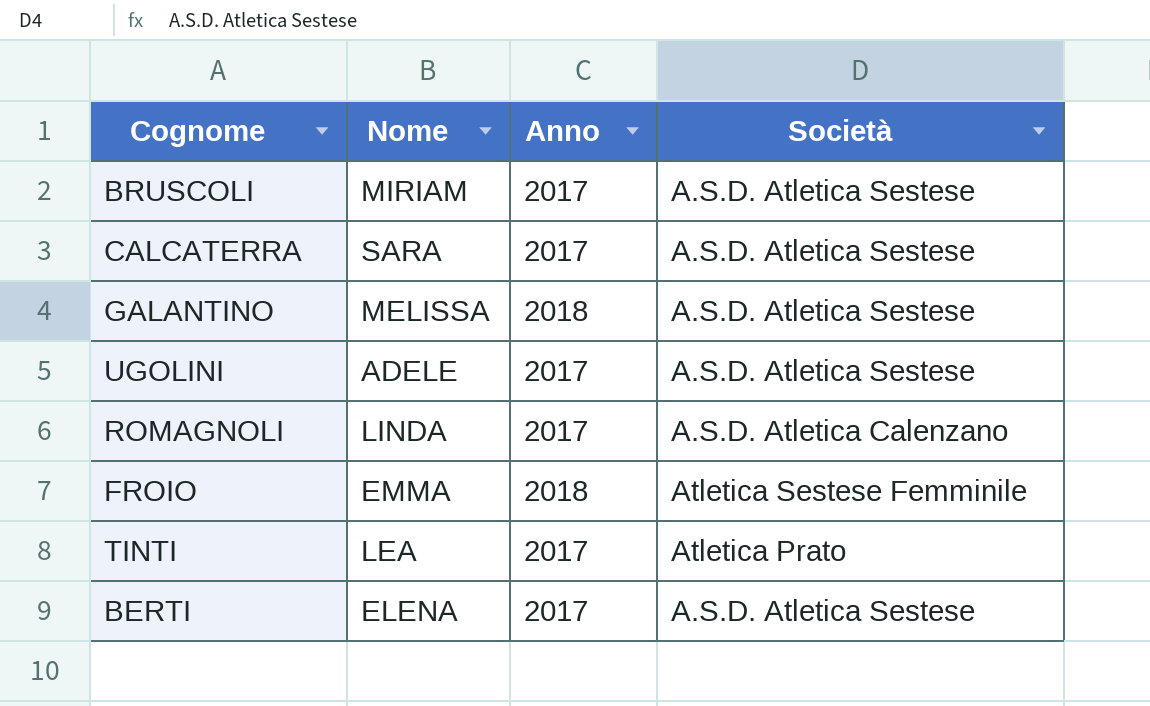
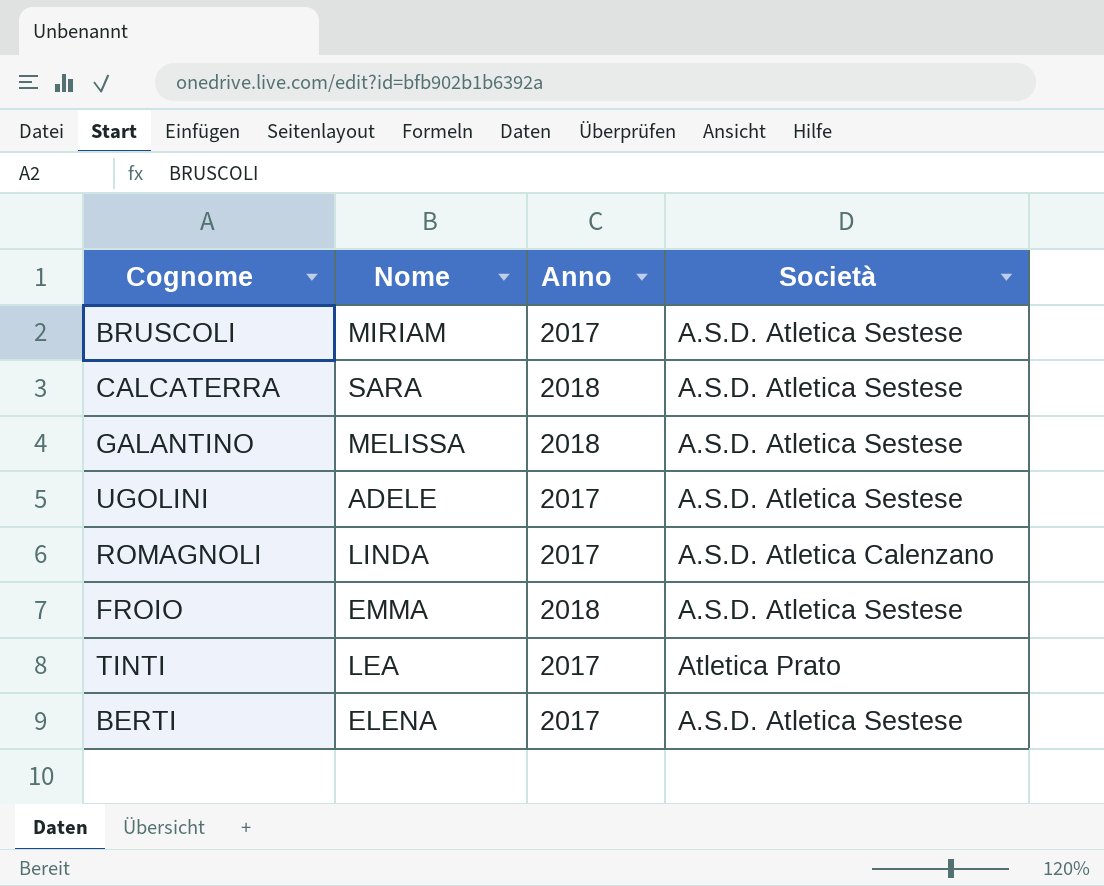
CALCATERRA | Anno: 2017 -> 2018
FROIO | Società: Atletica Sestese Femminile -> A.S.D. Atletica Sestese

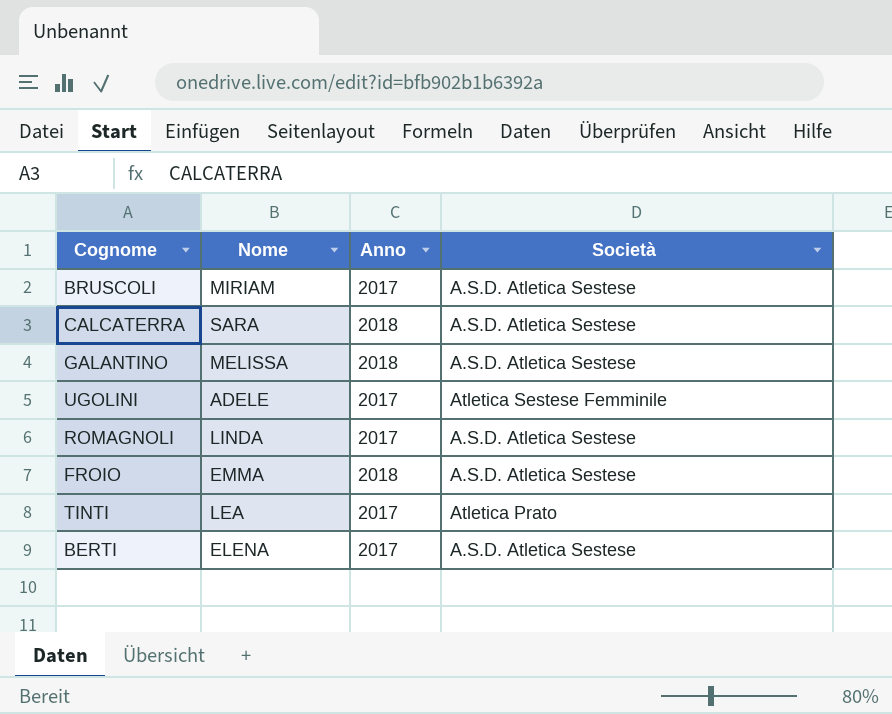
UGOLINI | Società: A.S.D. Atletica Sestese -> Atletica Sestese Femminile
ROMAGNOLI | Società: A.S.D. Atletica Calenzano -> A.S.D. Atletica Sestese

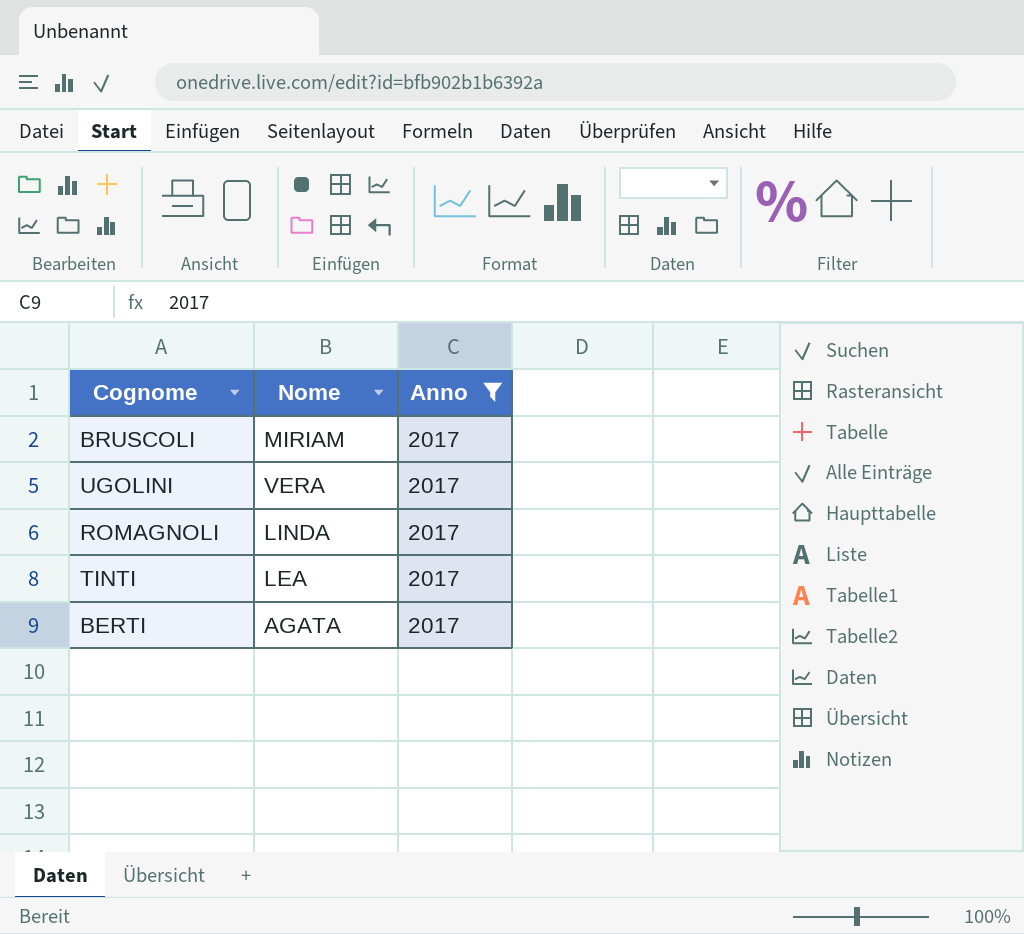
filter: none -> Anno = 2017
column Società | position: 4 -> none
UGOLINI | Nome: ADELE -> VERA
BERTI | Nome: ELENA -> AGATA

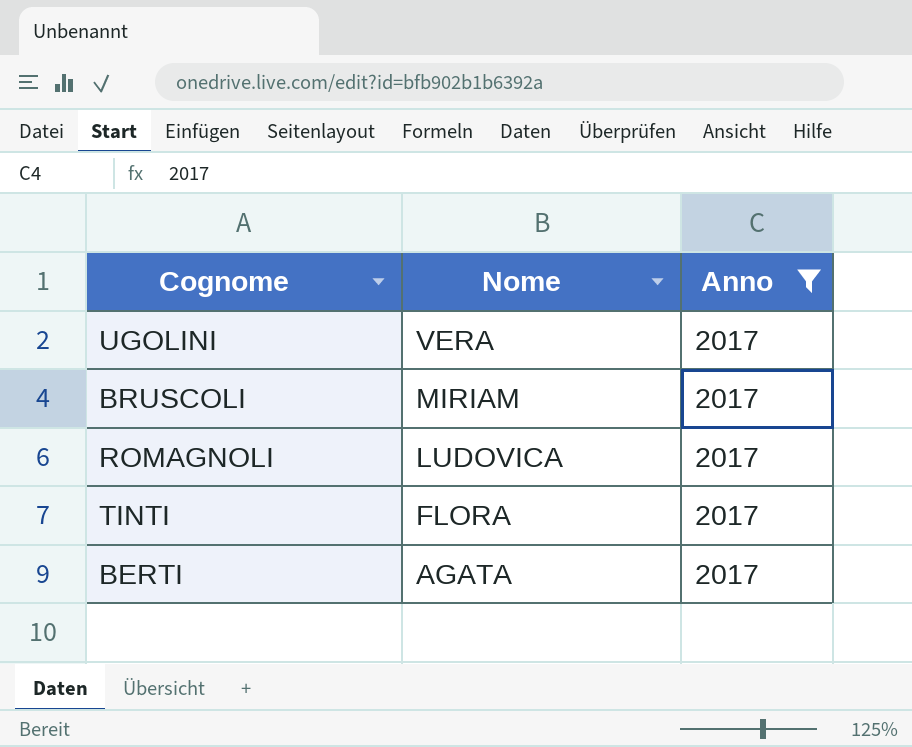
row order: none -> Nome descending
ROMAGNOLI | Nome: LINDA -> LUDOVICA
TINTI | Nome: LEA -> FLORA

